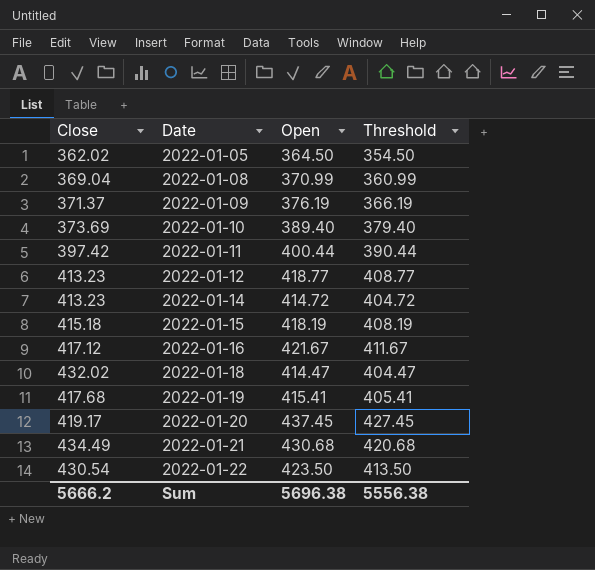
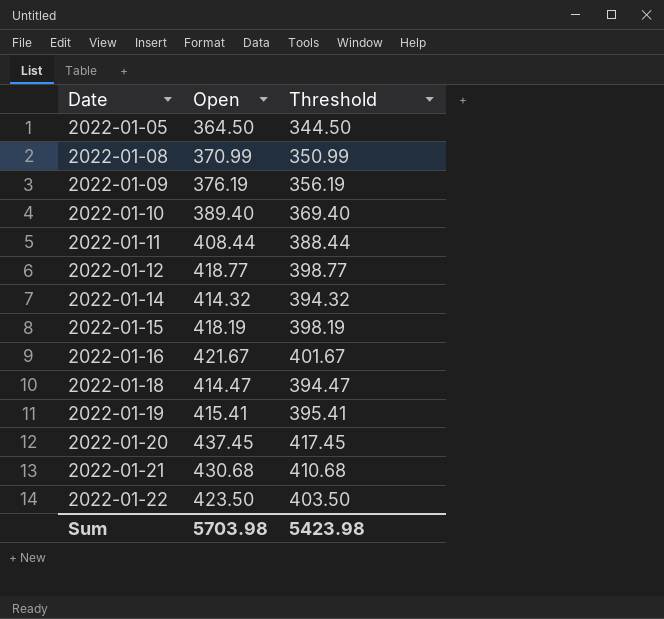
column Close | position: 1 -> none
column Threshold | formula: [Open] - 10 -> [Open] - 20
2022-01-11 | Open: 400.44 -> 408.44
2022-01-14 | Open: 414.72 -> 414.32
Sum | Open: 5696.38 -> 5703.98
Sum | Threshold: 5556.38 -> 5423.98

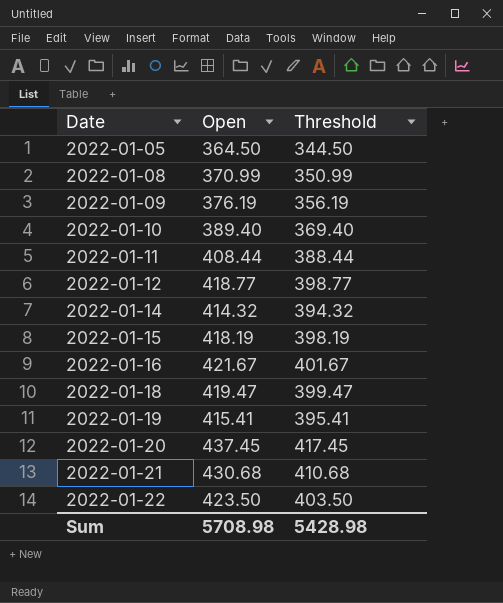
2022-01-18 | Open: 414.47 -> 419.47
2022-01-18 | Threshold: 394.47 -> 399.47
Sum | Open: 5703.98 -> 5708.98
Sum | Threshold: 5423.98 -> 5428.98

